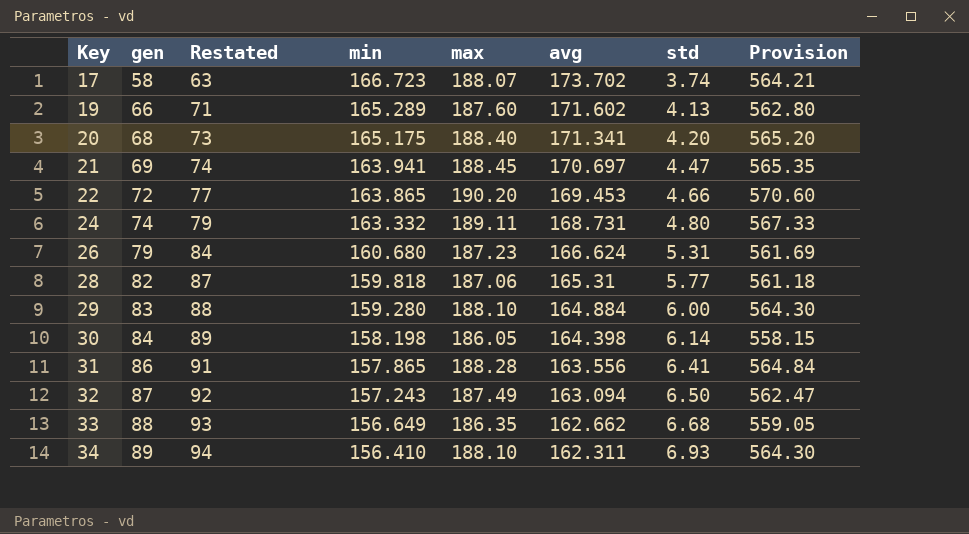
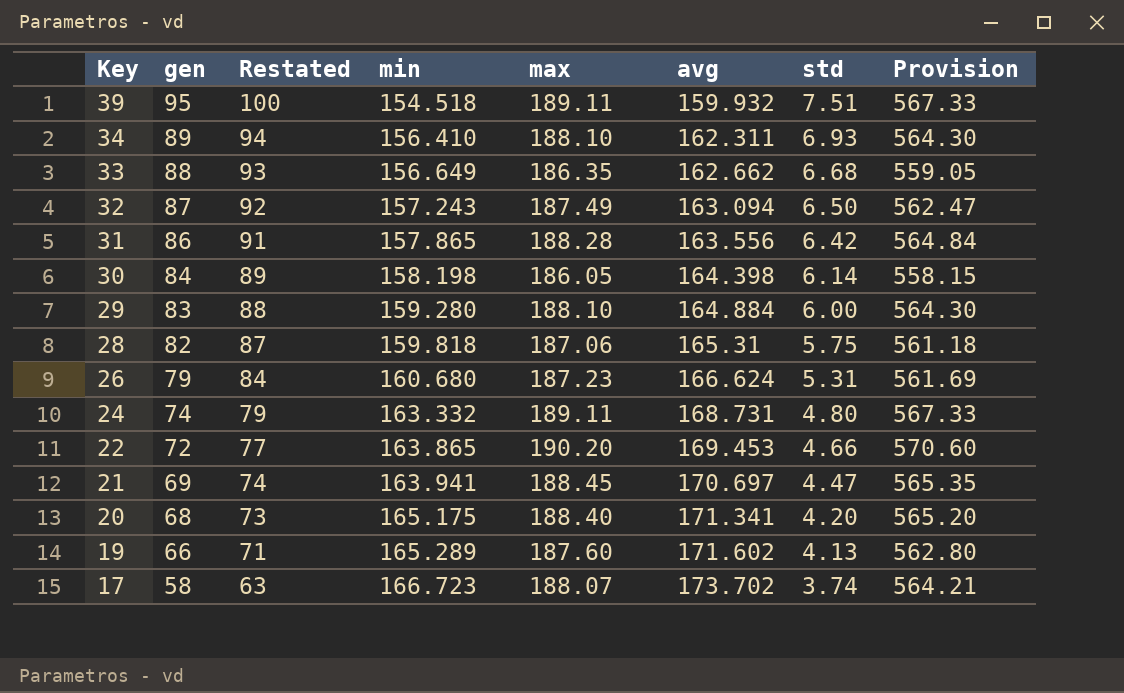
row order: Key ascending -> Key descending
row 39: none -> 95 | 100 | 154.518 | 189.11 | 159.932 | 7.51 | 567.33
31 | std: 6.41 -> 6.42
28 | std: 5.77 -> 5.75

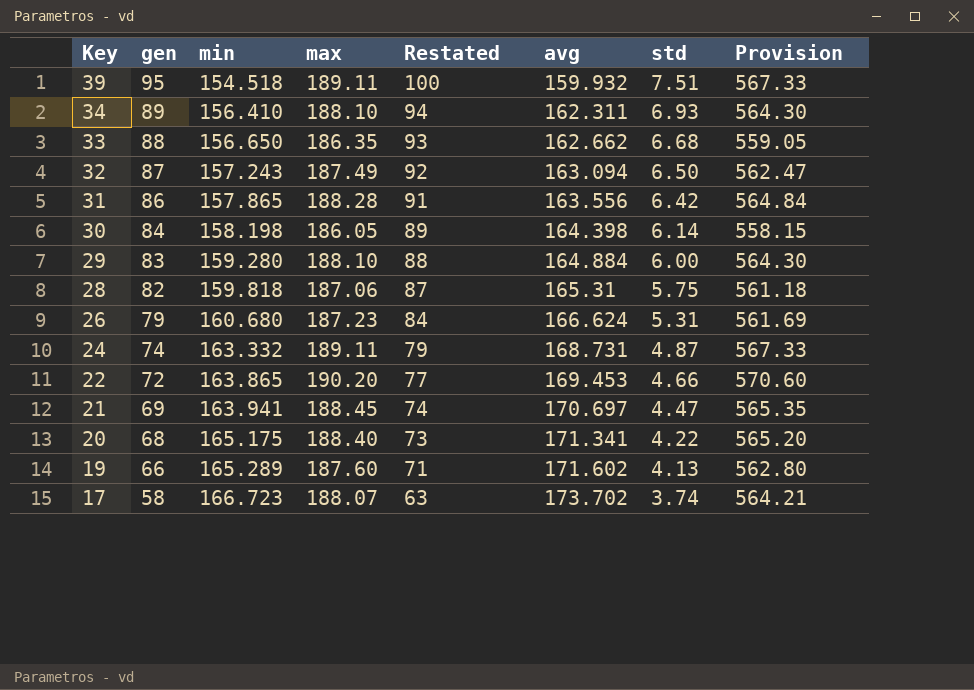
column Restated | position: 3 -> 5
33 | min: 156.649 -> 156.650
24 | std: 4.80 -> 4.87
20 | std: 4.20 -> 4.22

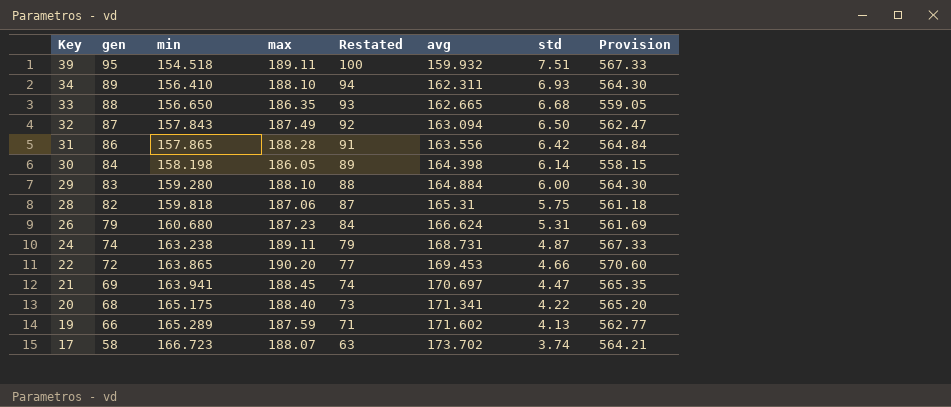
33 | avg: 162.662 -> 162.665
32 | min: 157.243 -> 157.843
24 | min: 163.332 -> 163.238
19 | max: 187.60 -> 187.59
19 | Provision: 562.80 -> 562.77

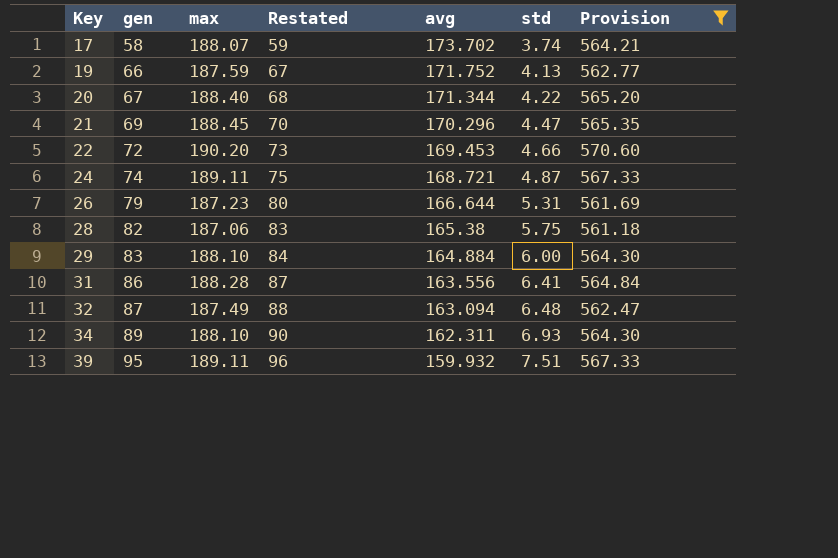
filter: none -> Provision >= 561.18
row order: Key descending -> Key ascending
column min | position: 3 -> none
column Restated | formula: [gen] + 5 -> [gen] + 1
19 | avg: 171.602 -> 171.752
20 | gen: 68 -> 67
20 | avg: 171.341 -> 171.344
21 | avg: 170.697 -> 170.296
24 | avg: 168.731 -> 168.721
26 | avg: 166.624 -> 166.644
28 | avg: 165.31 -> 165.38
31 | std: 6.42 -> 6.41
32 | std: 6.50 -> 6.48

